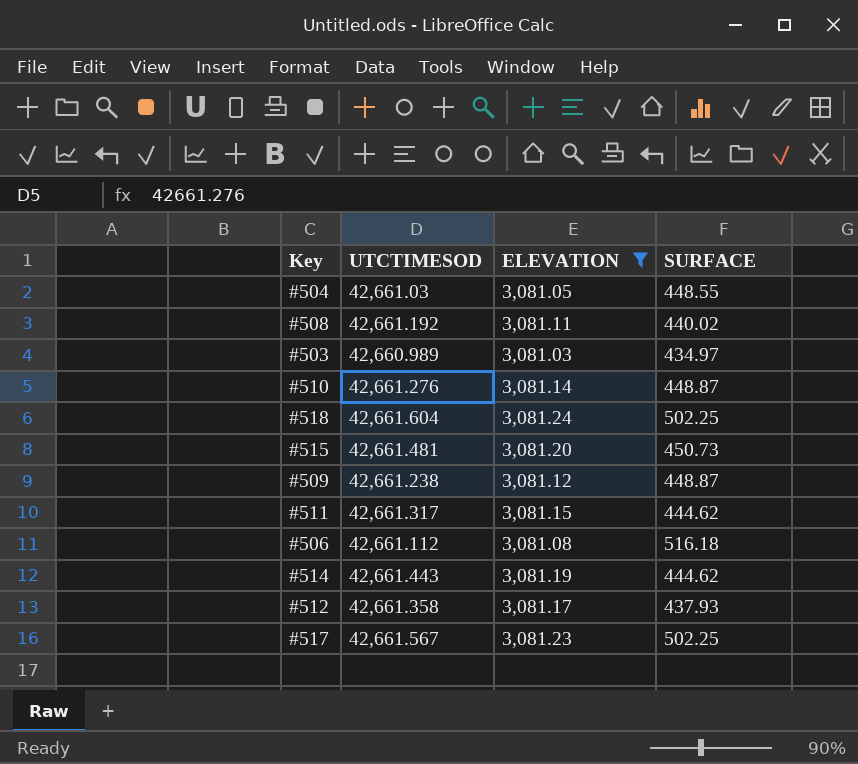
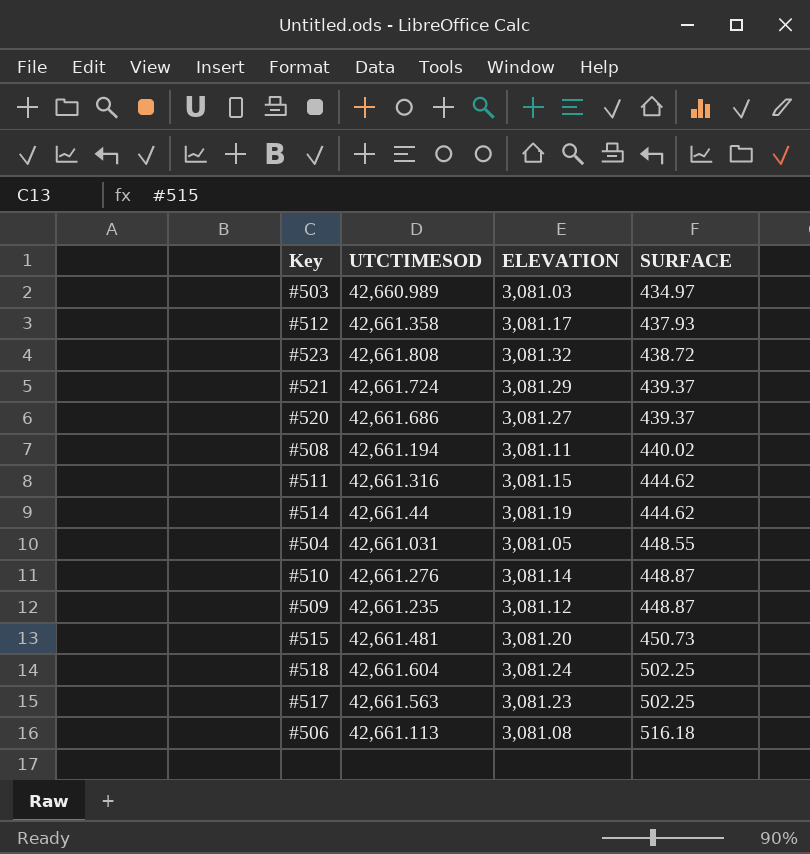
filter: ELEVATION <= 3,081.24 -> none
row order: none -> SURFACE ascending
#508 | UTCTIMESOD: 42,661.192 -> 42,661.194
#511 | UTCTIMESOD: 42,661.317 -> 42,661.316
#514 | UTCTIMESOD: 42,661.443 -> 42,661.44
#504 | UTCTIMESOD: 42,661.03 -> 42,661.031
#509 | UTCTIMESOD: 42,661.238 -> 42,661.235
#517 | UTCTIMESOD: 42,661.567 -> 42,661.563
#506 | UTCTIMESOD: 42,661.112 -> 42,661.113

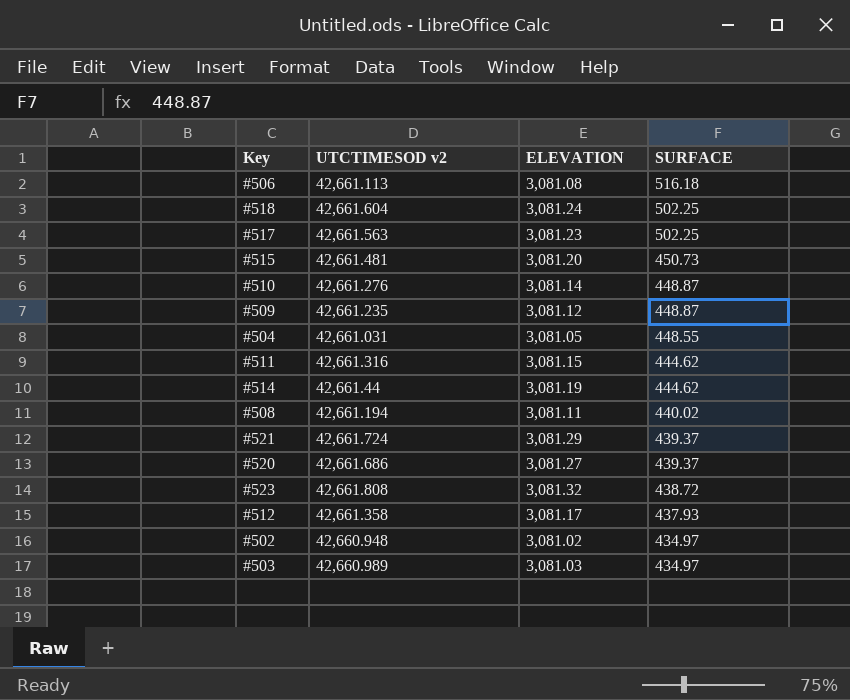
row order: SURFACE ascending -> SURFACE descending
column name: UTCTIMESOD -> UTCTIMESOD v2
row #502: none -> 42,660.948 | 3,081.02 | 434.97

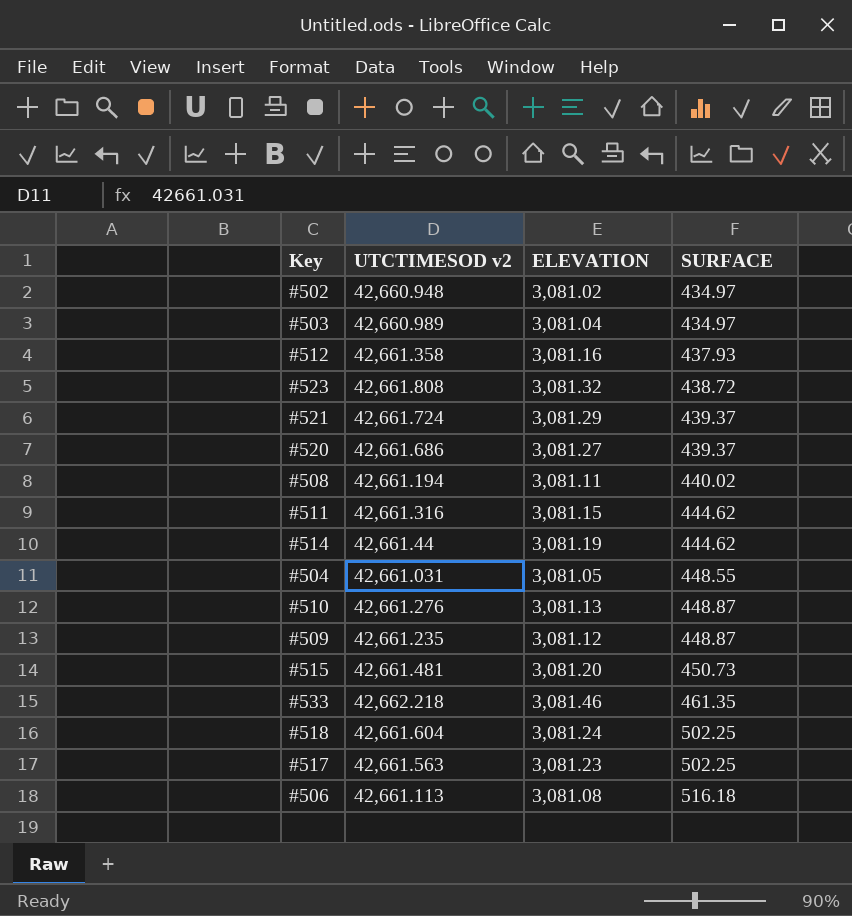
row order: SURFACE descending -> SURFACE ascending
#503 | ELEVATION: 3,081.03 -> 3,081.04
#512 | ELEVATION: 3,081.17 -> 3,081.16
#510 | ELEVATION: 3,081.14 -> 3,081.13
row #533: none -> 42,662.218 | 3,081.46 | 461.35

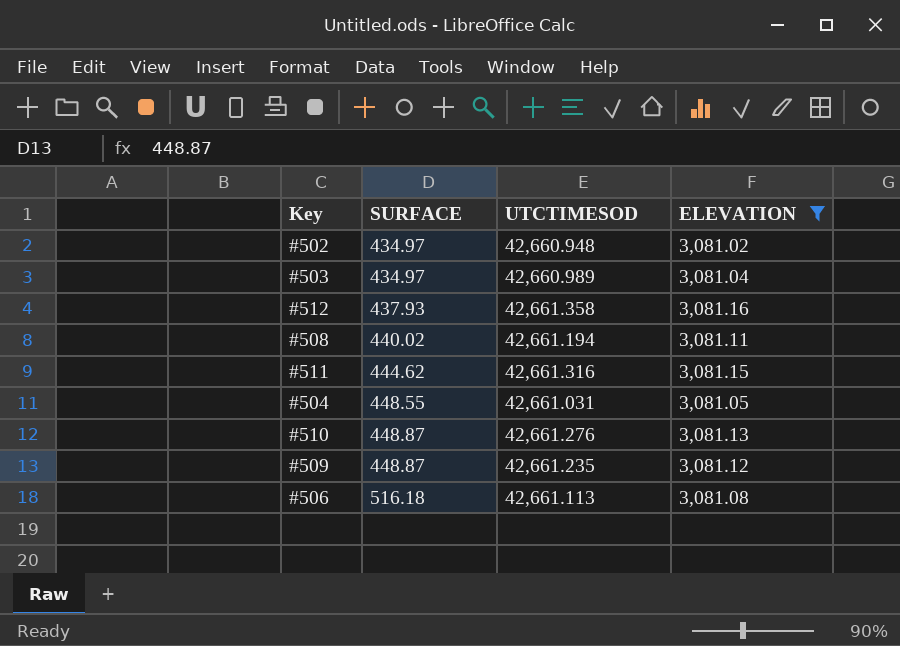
filter: none -> ELEVATION <= 3,081.16
column SURFACE | position: 4 -> 2
column name: UTCTIMESOD v2 -> UTCTIMESOD

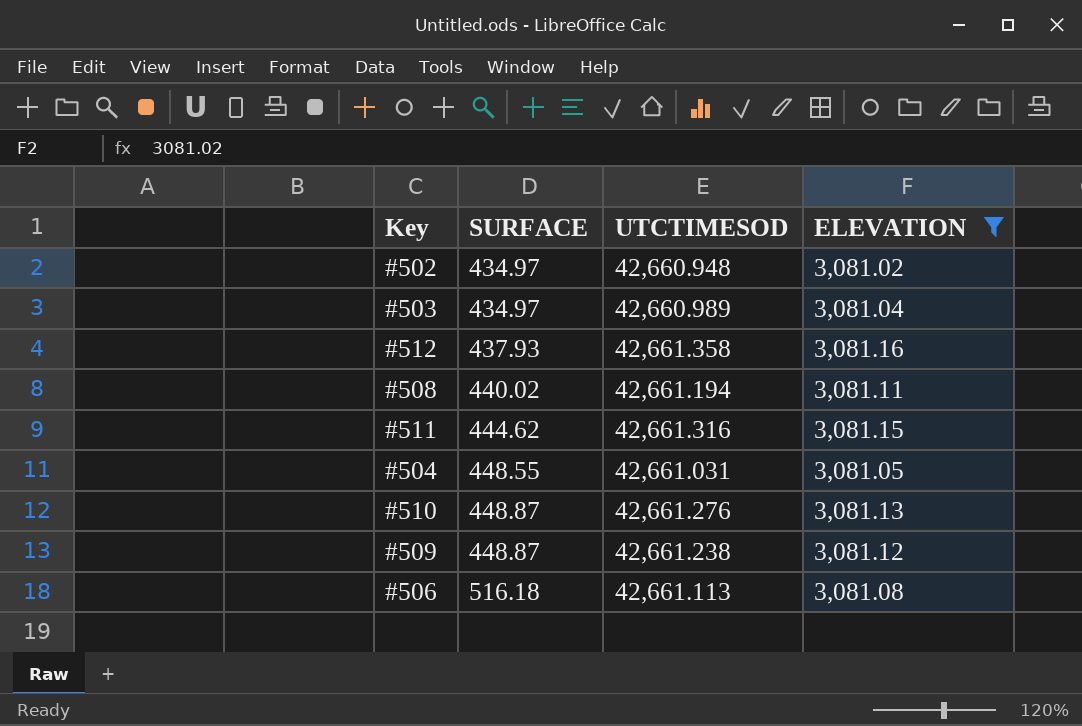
#509 | UTCTIMESOD: 42,661.235 -> 42,661.238

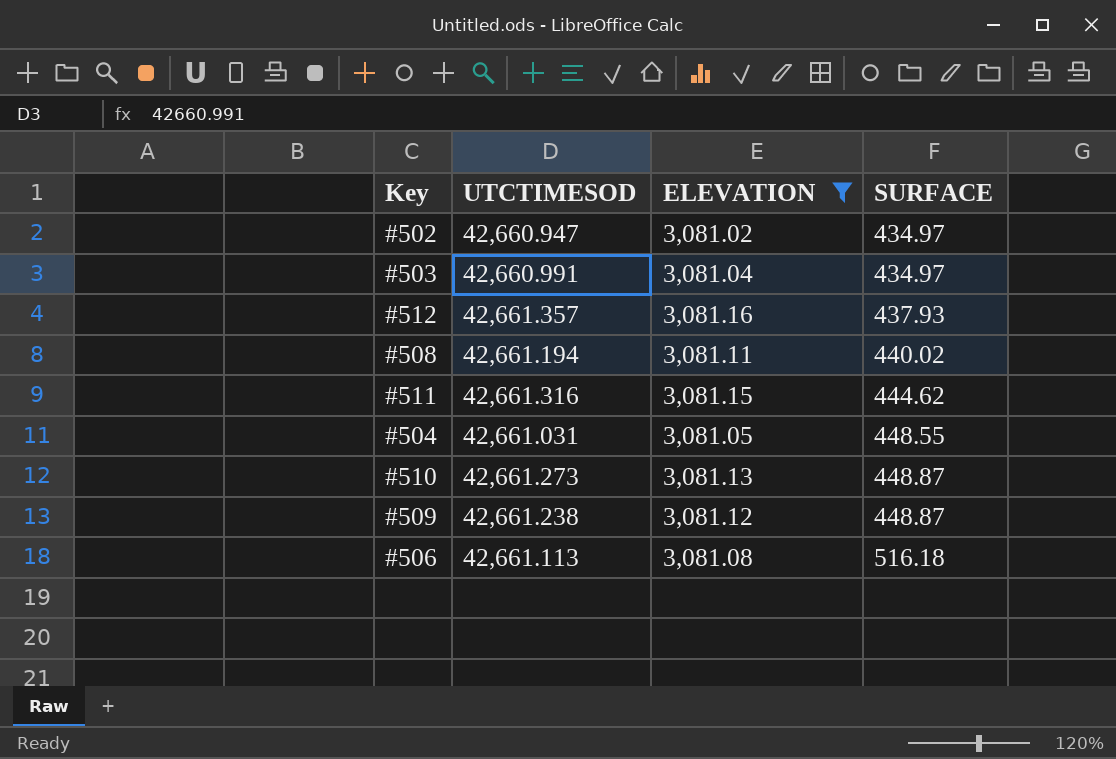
column SURFACE | position: 2 -> 4
#502 | UTCTIMESOD: 42,660.948 -> 42,660.947
#503 | UTCTIMESOD: 42,660.989 -> 42,660.991
#512 | UTCTIMESOD: 42,661.358 -> 42,661.357
#510 | UTCTIMESOD: 42,661.276 -> 42,661.273

